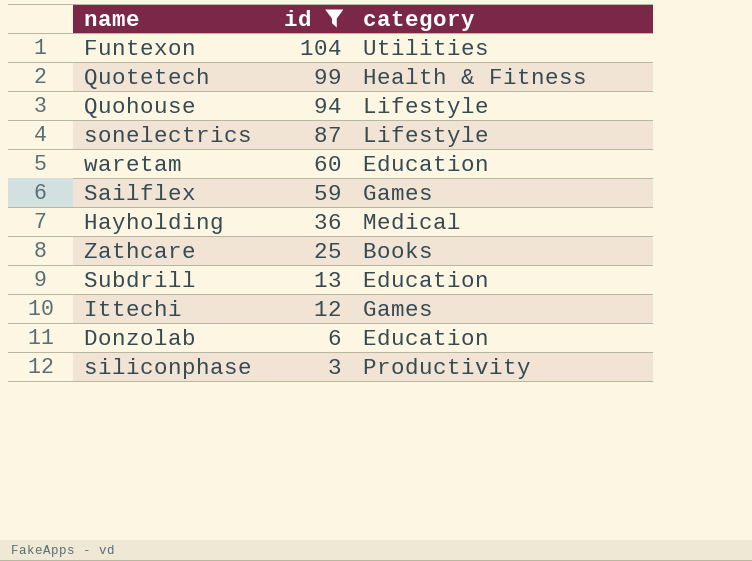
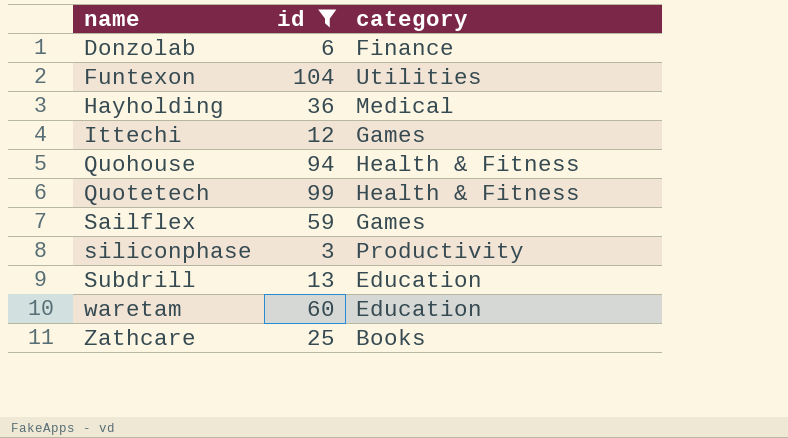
row order: id descending -> name ascending
row sonelectrics: 87 | Lifestyle -> none
Donzolab | category: Education -> Finance
Quohouse | category: Lifestyle -> Health & Fitness

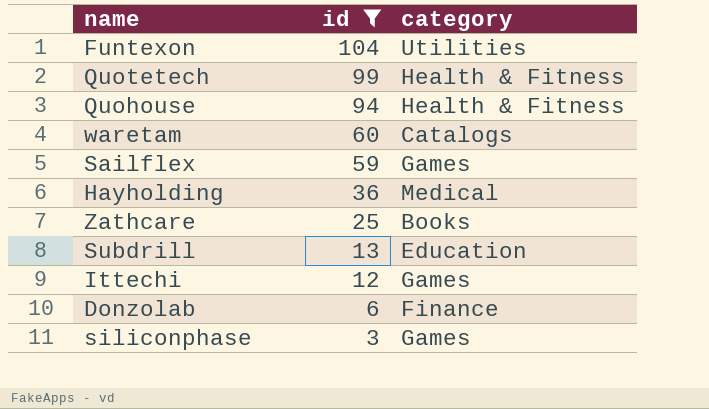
row order: name ascending -> id descending
waretam | category: Education -> Catalogs
siliconphase | category: Productivity -> Games

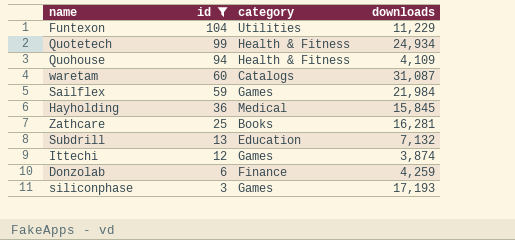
column downloads | position: none -> 4

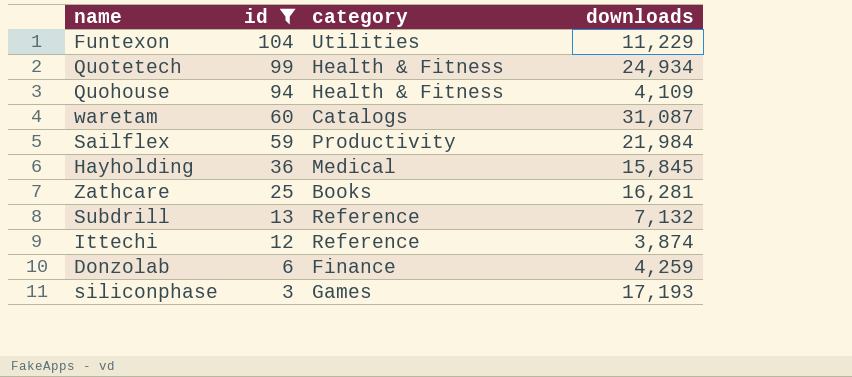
Sailflex | category: Games -> Productivity
Subdrill | category: Education -> Reference
Ittechi | category: Games -> Reference

